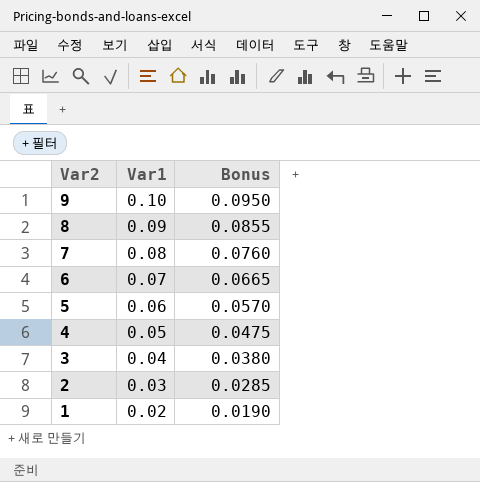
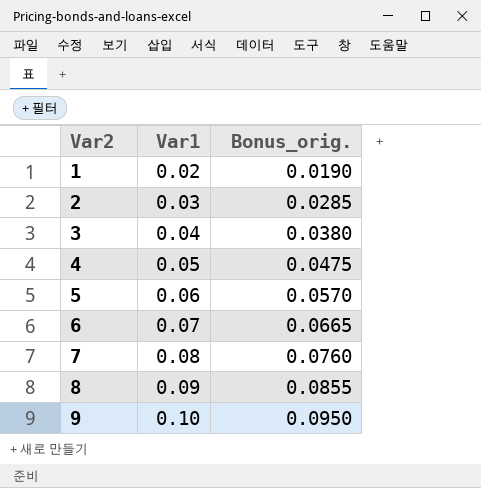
row order: Var2 descending -> Var2 ascending
column name: Bonus -> Bonus_orig.

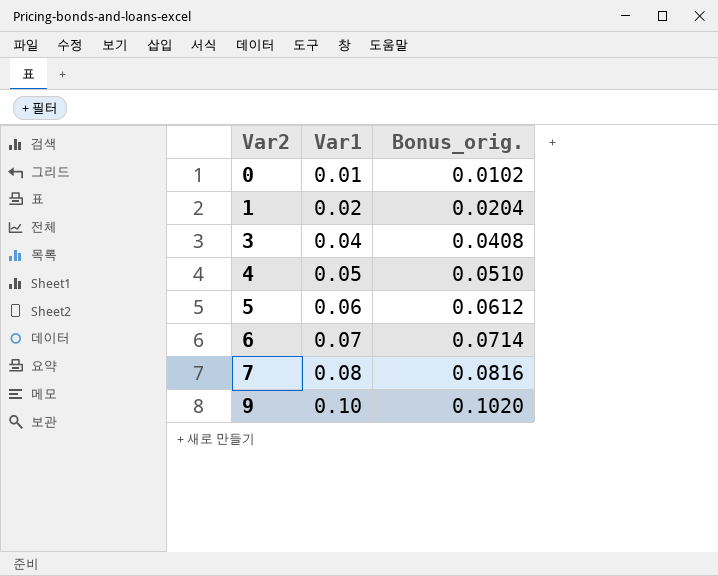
column Bonus_orig. | formula: [Var1] * 0.95 -> [Var1] * 1.02
row 2: 0.03 | 0.0285 -> none
row 8: 0.09 | 0.0855 -> none
row 0: none -> 0.01 | 0.0102

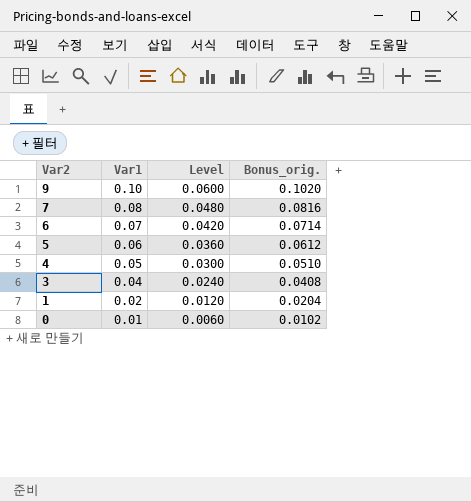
row order: Var2 ascending -> Var2 descending
column Level | formula: none -> [Var1] * 0.6

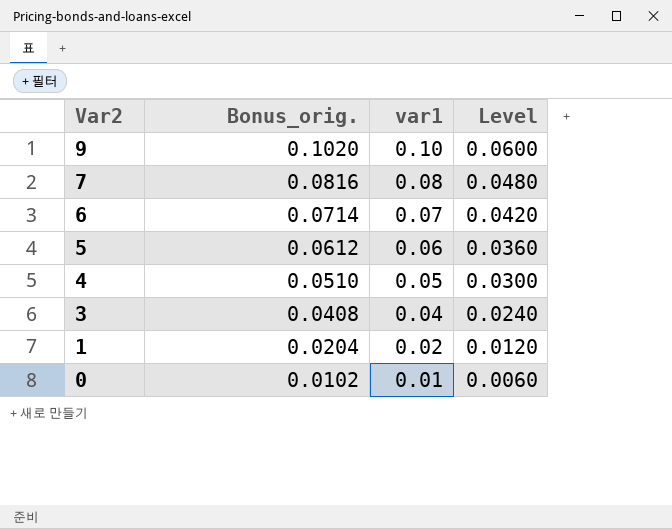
column Bonus_orig. | position: 4 -> 2
column name: Var1 -> var1

